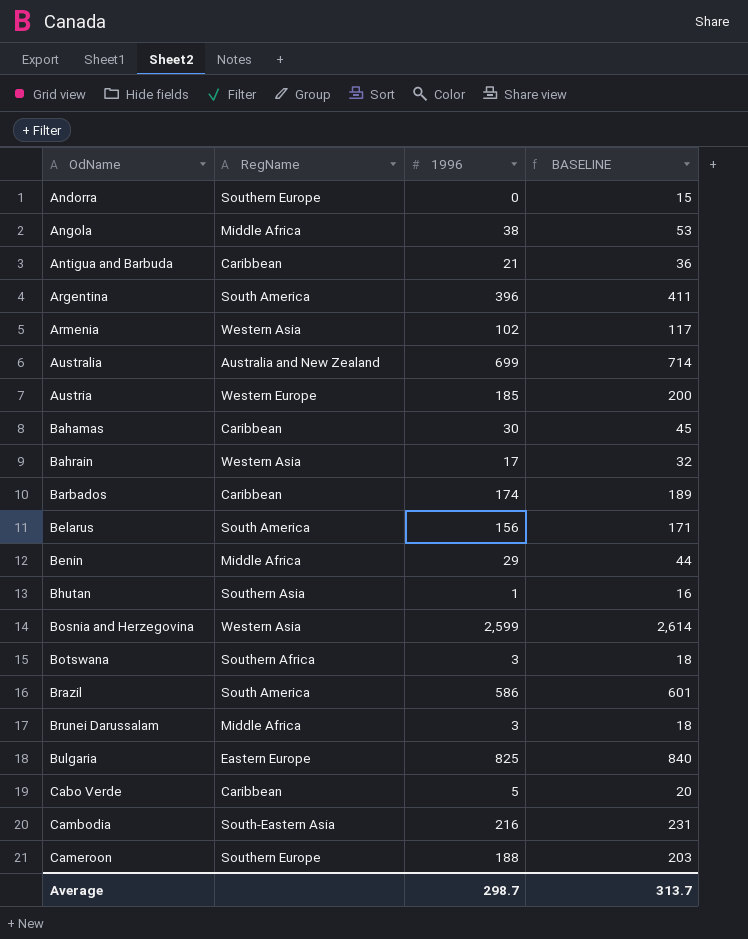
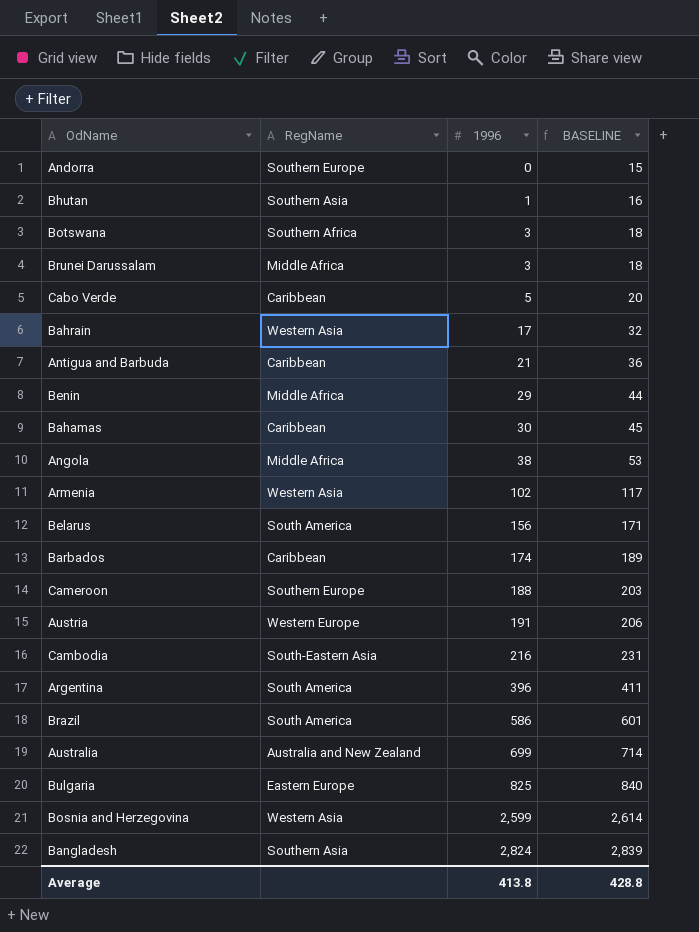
row order: OdName ascending -> 1996 ascending
Austria | 1996: 185 -> 191
Austria | BASELINE: 200 -> 206
row Bangladesh: none -> Southern Asia | 2,824 | 2,839
Average | 1996: 298.7 -> 413.8
Average | BASELINE: 313.7 -> 428.8

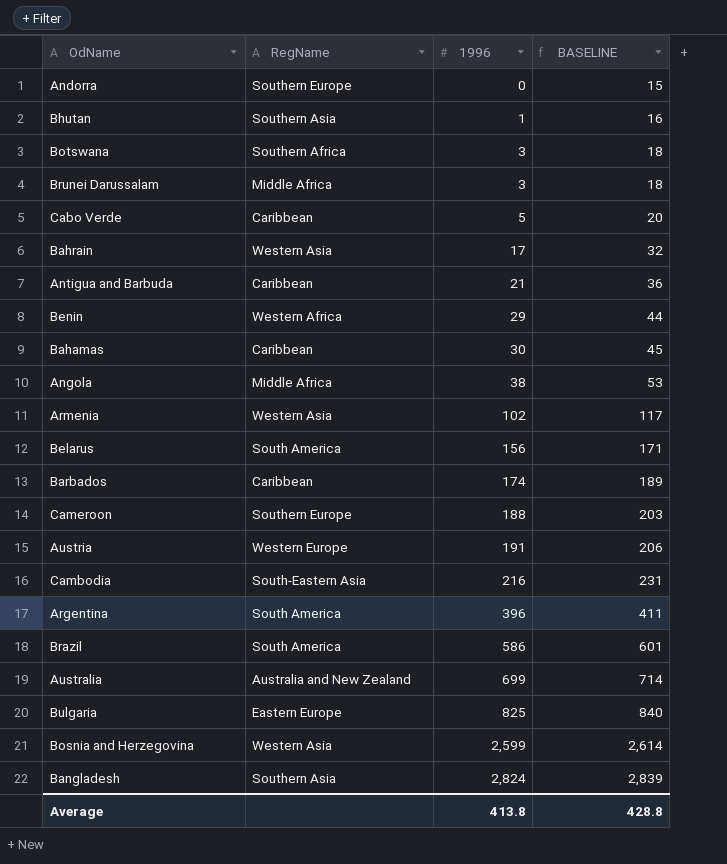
Benin | RegName: Middle Africa -> Western Africa

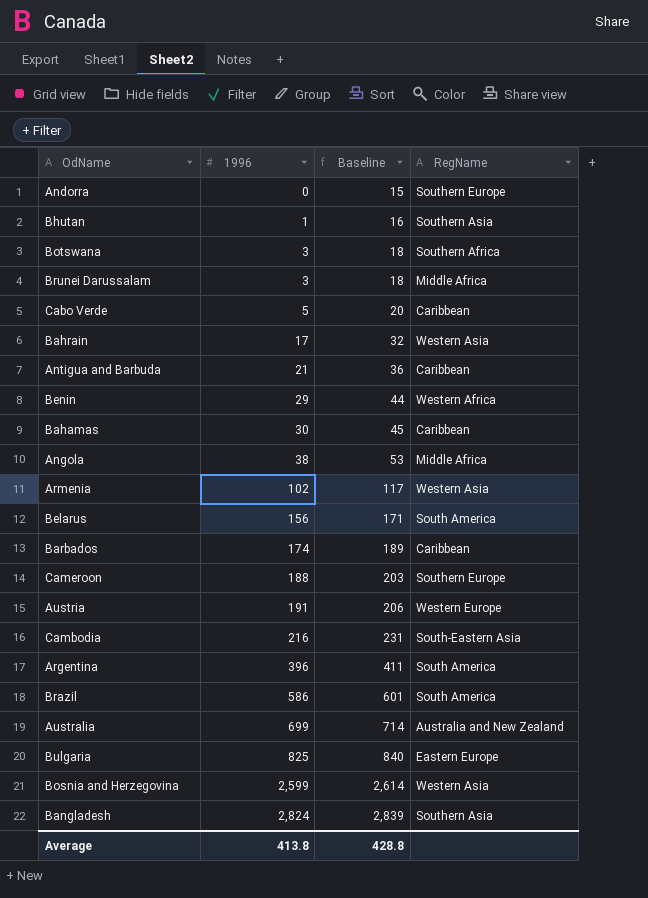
column name: BASELINE -> Baseline
column RegName | position: 2 -> 4

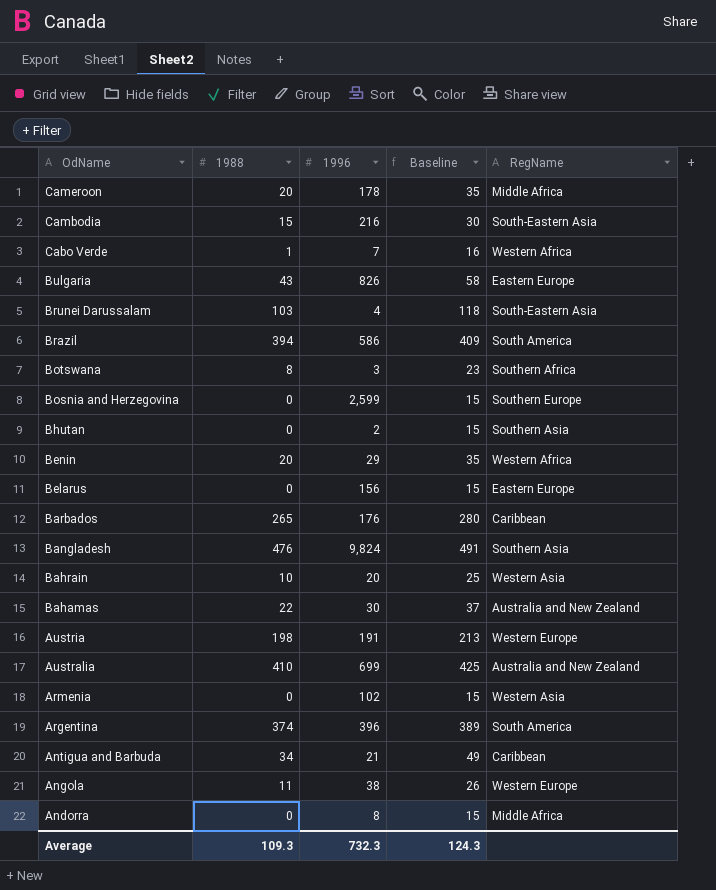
row order: 1996 ascending -> OdName descending
column 1988 | position: none -> 2
column Baseline | formula: [1996] + 15 -> [1988] + 15
Cameroon | 1996: 188 -> 178
Cameroon | RegName: Southern Europe -> Middle Africa
Cabo Verde | 1996: 5 -> 7
Cabo Verde | RegName: Caribbean -> Western Africa
Bulgaria | 1996: 825 -> 826
Brunei Darussalam | 1996: 3 -> 4
Brunei Darussalam | RegName: Middle Africa -> South-Eastern Asia
Bosnia and Herzegovina | RegName: Western Asia -> Southern Europe
Bhutan | 1996: 1 -> 2
Belarus | RegName: South America -> Eastern Europe
Barbados | 1996: 174 -> 176
Bangladesh | 1996: 2,824 -> 9,824
Bahrain | 1996: 17 -> 20
Bahamas | RegName: Caribbean -> Australia and New Zealand
Angola | RegName: Middle Africa -> Western Europe
Andorra | 1996: 0 -> 8
Andorra | RegName: Southern Europe -> Middle Africa
Average | 1996: 413.8 -> 732.3
Average | Baseline: 428.8 -> 124.3

